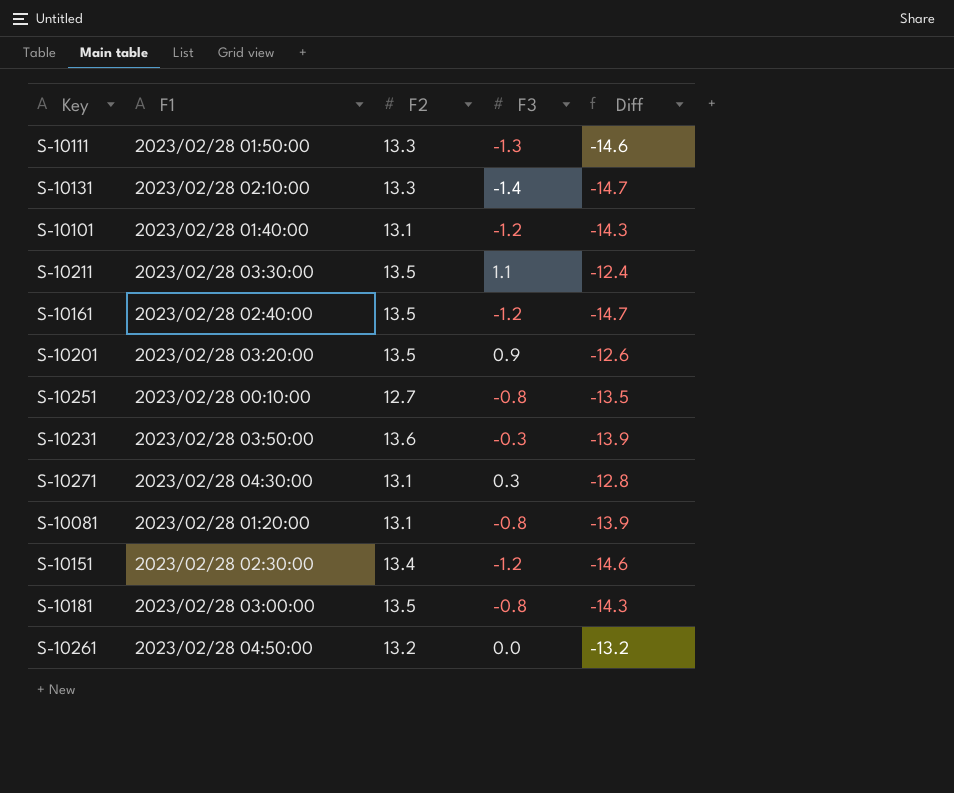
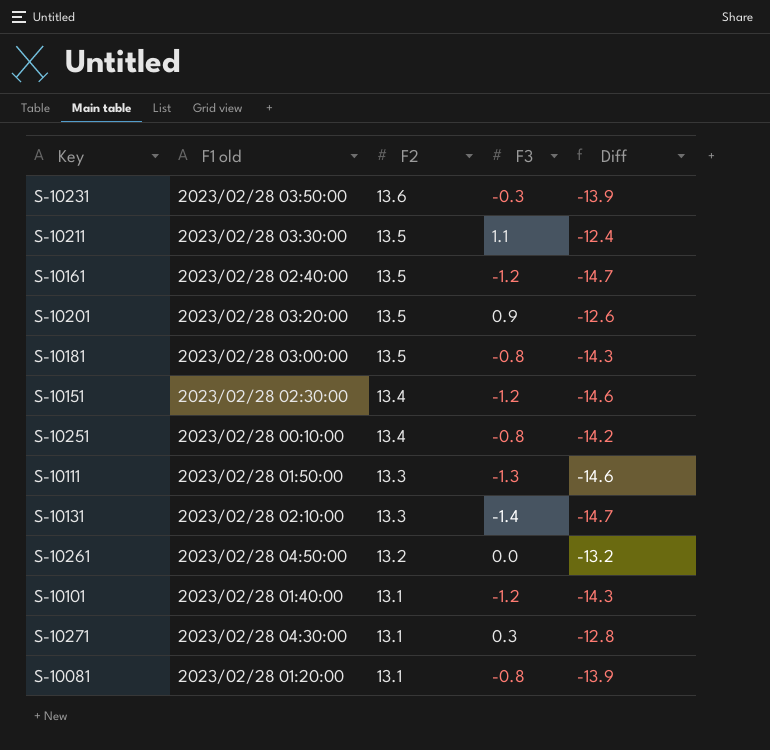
row order: none -> F2 descending
column name: F1 -> F1 old
S-10251 | F2: 12.7 -> 13.4
S-10251 | Diff: -13.5 -> -14.2

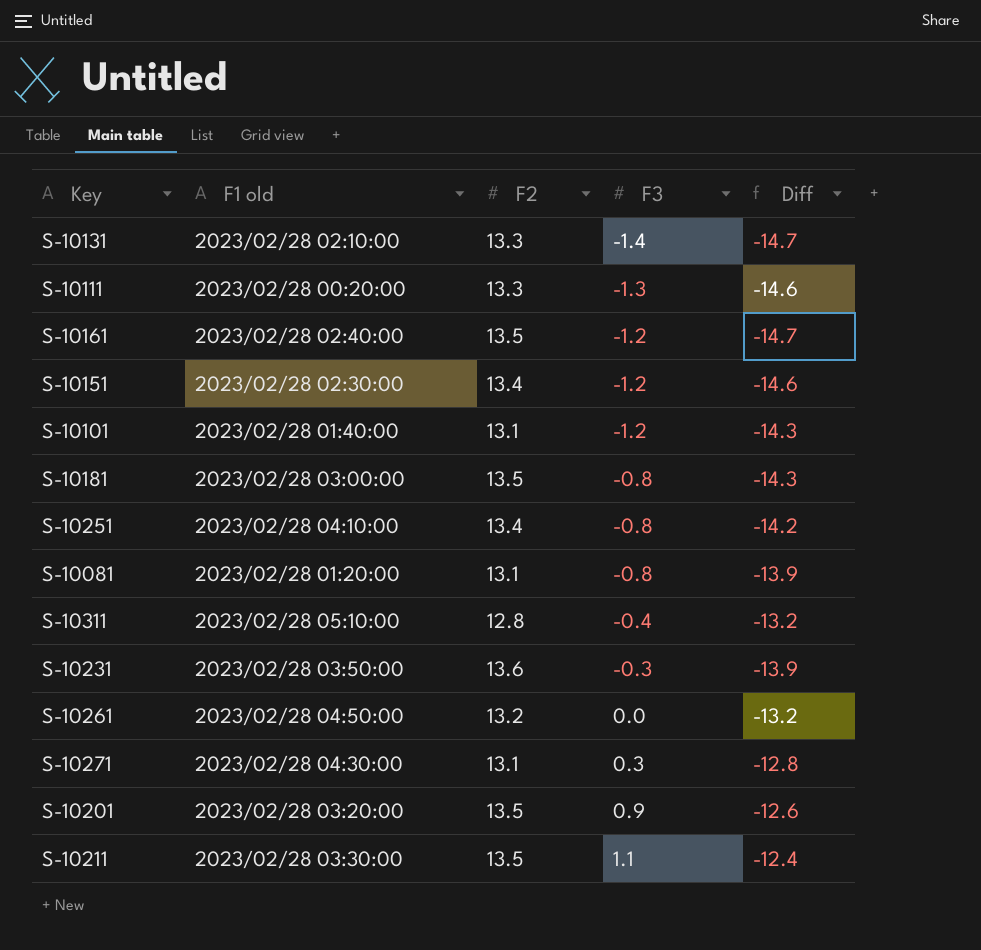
row order: F2 descending -> F3 ascending
S-10111 | F1 old: 2023/02/28 01:50:00 -> 2023/02/28 00:20:00
S-10251 | F1 old: 2023/02/28 00:10:00 -> 2023/02/28 04:10:00
row S-10311: none -> 2023/02/28 05:10:00 | 12.8 | -0.4 | -13.2

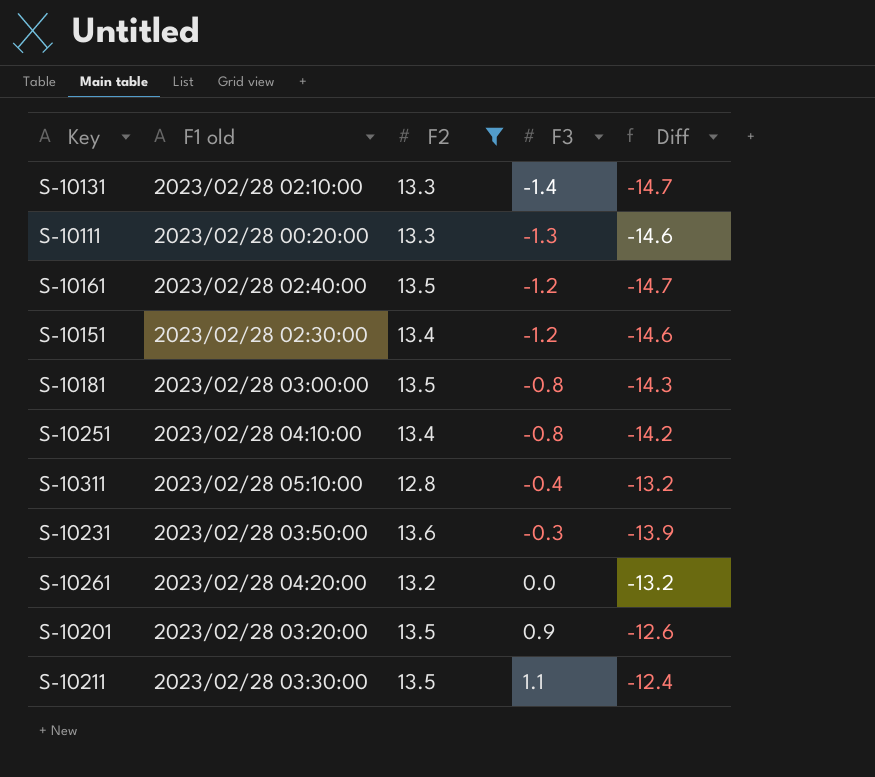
filter: none -> F2 != 13.1
S-10261 | F1 old: 2023/02/28 04:50:00 -> 2023/02/28 04:20:00

